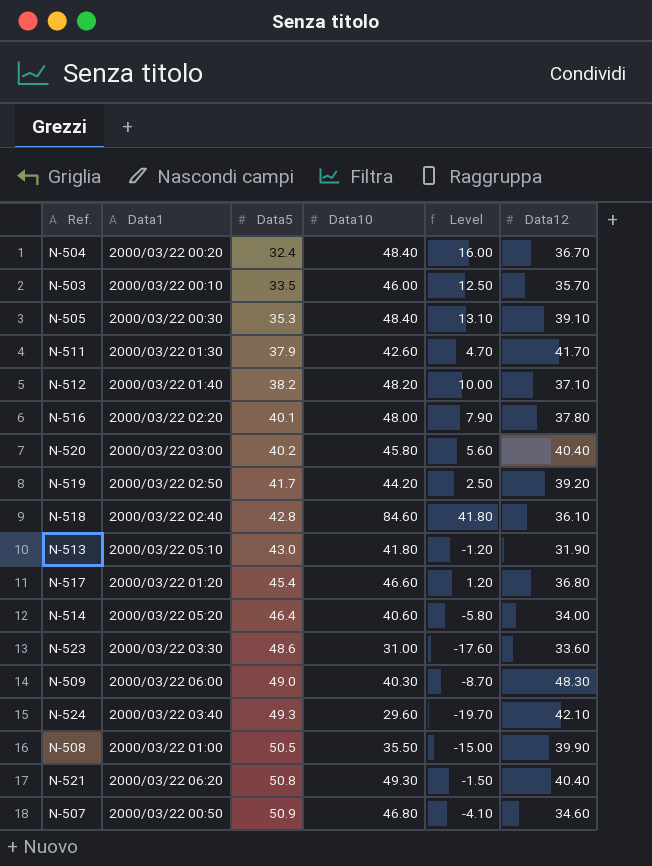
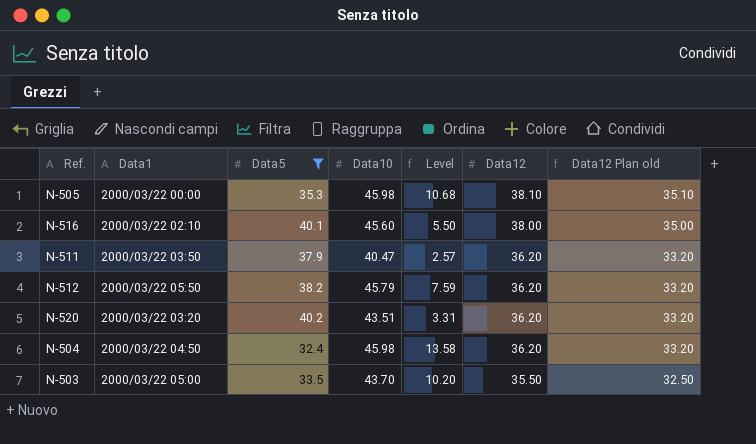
filter: none -> Data5 <= 40.2
row order: Data5 ascending -> Data12 descending
column Data12 Plan old | formula: none -> [Data12] - 3
N-505 | Data1: 2000/03/22 00:30 -> 2000/03/22 00:00
N-505 | Data10: 48.40 -> 45.98
N-505 | Level: 13.10 -> 10.68
N-505 | Data12: 39.10 -> 38.10
N-516 | Data1: 2000/03/22 02:20 -> 2000/03/22 02:10
N-516 | Data10: 48.00 -> 45.60
N-516 | Level: 7.90 -> 5.50
N-516 | Data12: 37.80 -> 38.00
N-511 | Data1: 2000/03/22 01:30 -> 2000/03/22 03:50
N-511 | Data10: 42.60 -> 40.47
N-511 | Level: 4.70 -> 2.57
N-511 | Data12: 41.70 -> 36.20
N-512 | Data1: 2000/03/22 01:40 -> 2000/03/22 05:50
N-512 | Data10: 48.20 -> 45.79
N-512 | Level: 10.00 -> 7.59
N-512 | Data12: 37.10 -> 36.20
N-520 | Data1: 2000/03/22 03:00 -> 2000/03/22 03:20
N-520 | Data10: 45.80 -> 43.51
N-520 | Level: 5.60 -> 3.31
N-520 | Data12: 40.40 -> 36.20
N-504 | Data1: 2000/03/22 00:20 -> 2000/03/22 04:50
N-504 | Data10: 48.40 -> 45.98
N-504 | Level: 16.00 -> 13.58
N-504 | Data12: 36.70 -> 36.20
N-503 | Data1: 2000/03/22 00:10 -> 2000/03/22 05:00
N-503 | Data10: 46.00 -> 43.70
N-503 | Level: 12.50 -> 10.20
N-503 | Data12: 35.70 -> 35.50

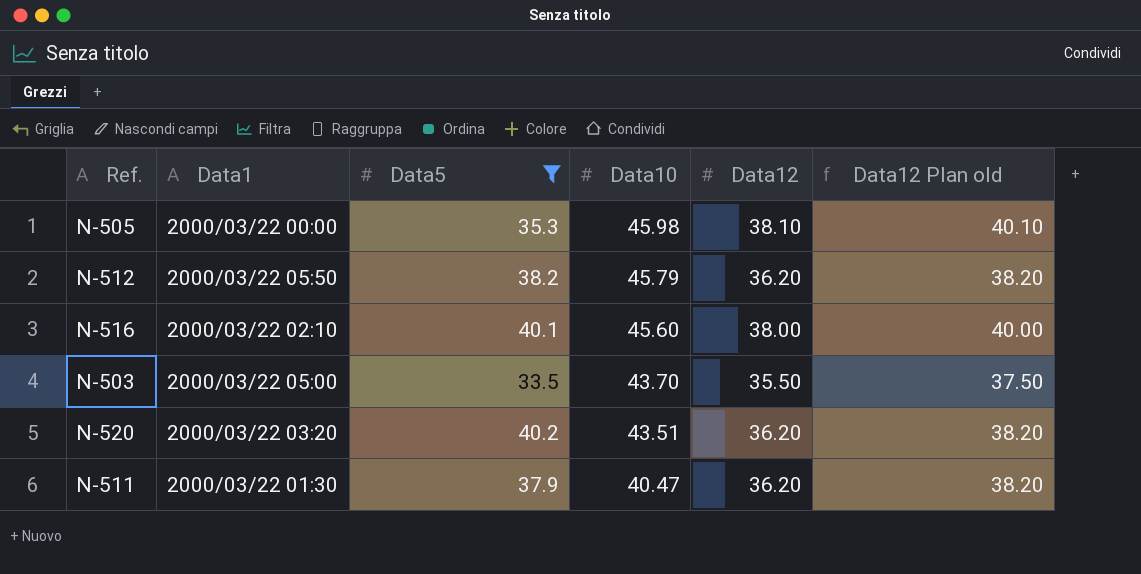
row order: Data12 descending -> Data10 descending
column Level | formula: [Data10] - [Data5] -> none
column Data12 Plan old | formula: [Data12] - 3 -> [Data12] + 2
row N-504: 2000/03/22 04:50 | 32.4 | 45.98 | 13.58 | 36.20 | 33.20 -> none
N-511 | Data1: 2000/03/22 03:50 -> 2000/03/22 01:30

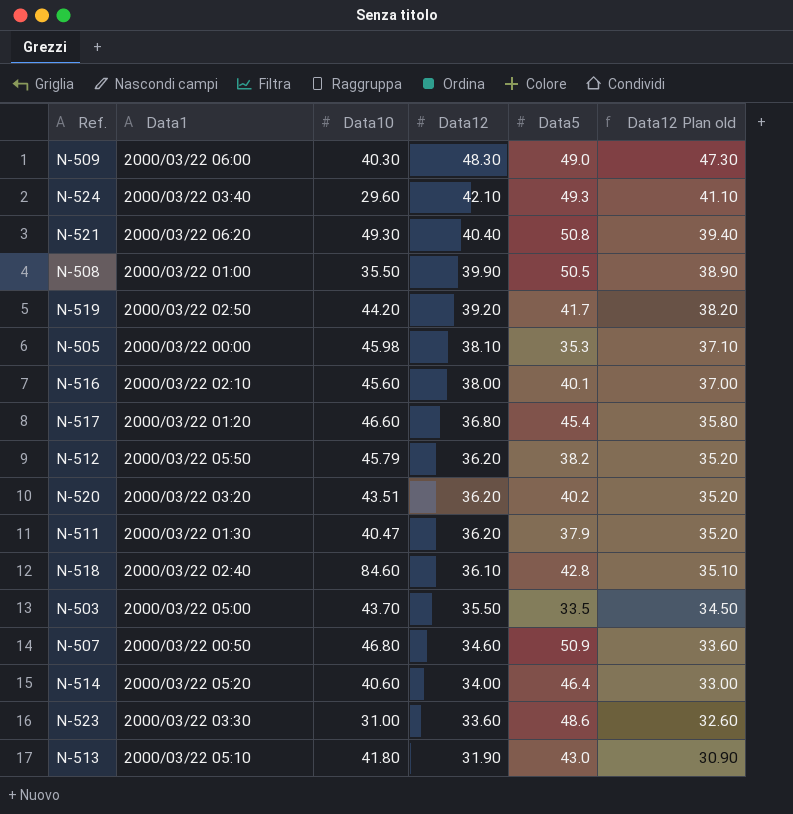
filter: Data5 <= 40.2 -> none
row order: Data10 descending -> Data12 descending
column Data5 | position: 3 -> 5
column Data12 Plan old | formula: [Data12] + 2 -> [Data12] - 1

